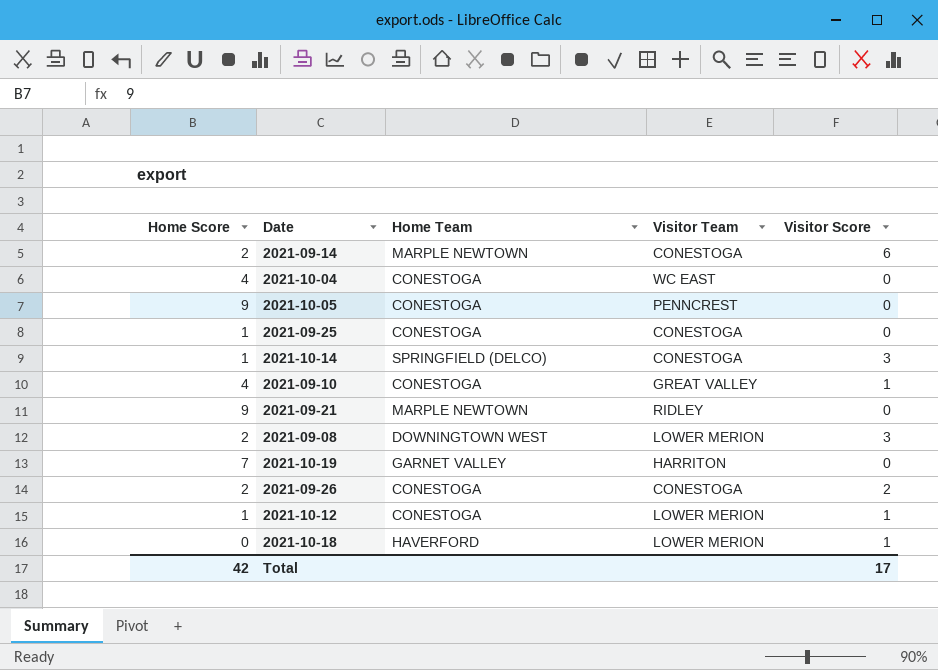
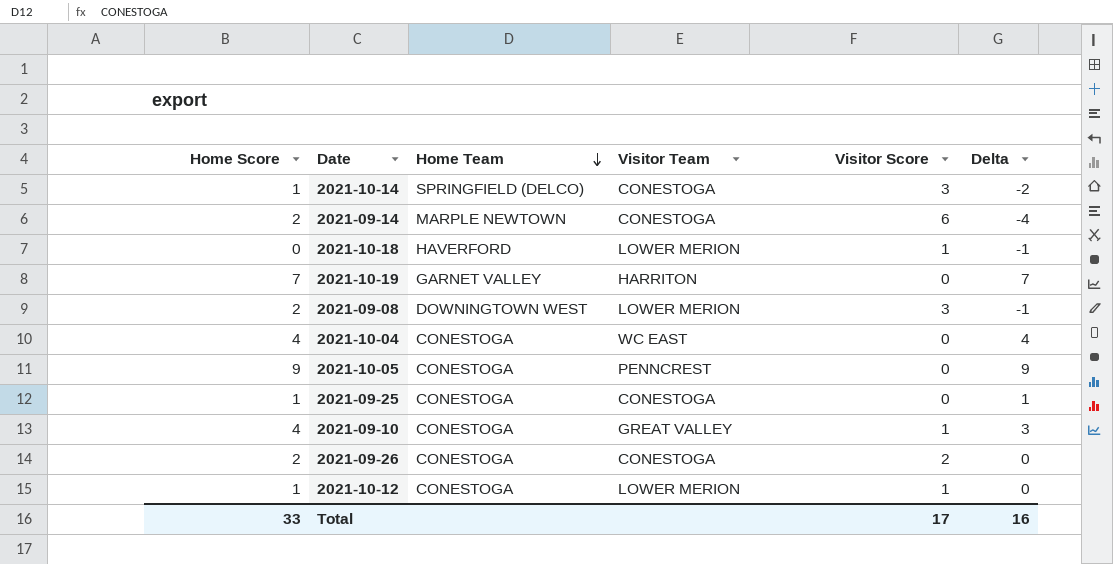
row order: none -> Home Team descending
column Delta | formula: none -> [Home Score] - [Visitor Score]
row 2021-09-21: 9 | MARPLE NEWTOWN | RIDLEY | 0 -> none
Total | Home Score: 42 -> 33

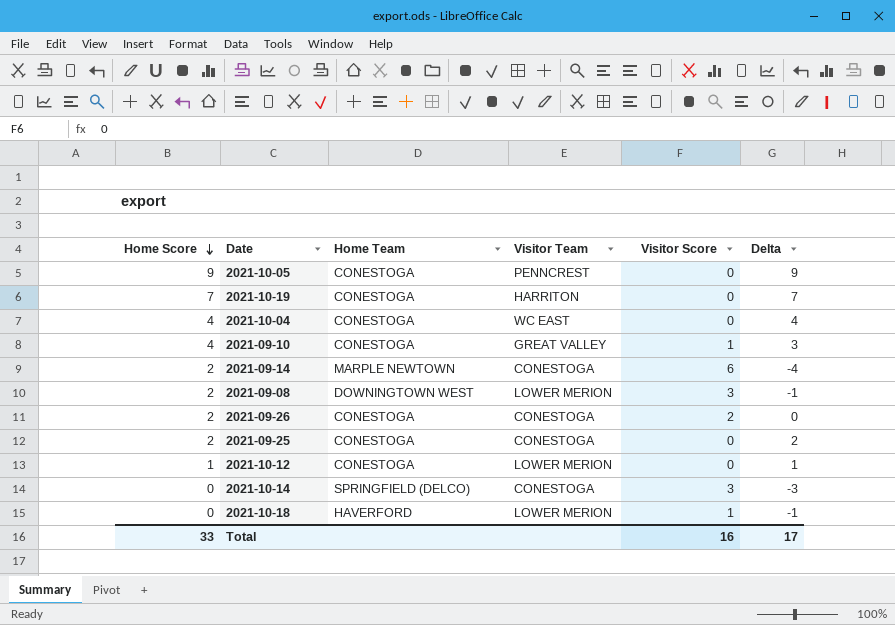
row order: Home Team descending -> Home Score descending
2021-10-19 | Home Team: GARNET VALLEY -> CONESTOGA
2021-09-25 | Home Score: 1 -> 2
2021-09-25 | Delta: 1 -> 2
2021-10-12 | Visitor Score: 1 -> 0
2021-10-12 | Delta: 0 -> 1
2021-10-14 | Home Score: 1 -> 0
2021-10-14 | Delta: -2 -> -3
Total | Visitor Score: 17 -> 16
Total | Delta: 16 -> 17

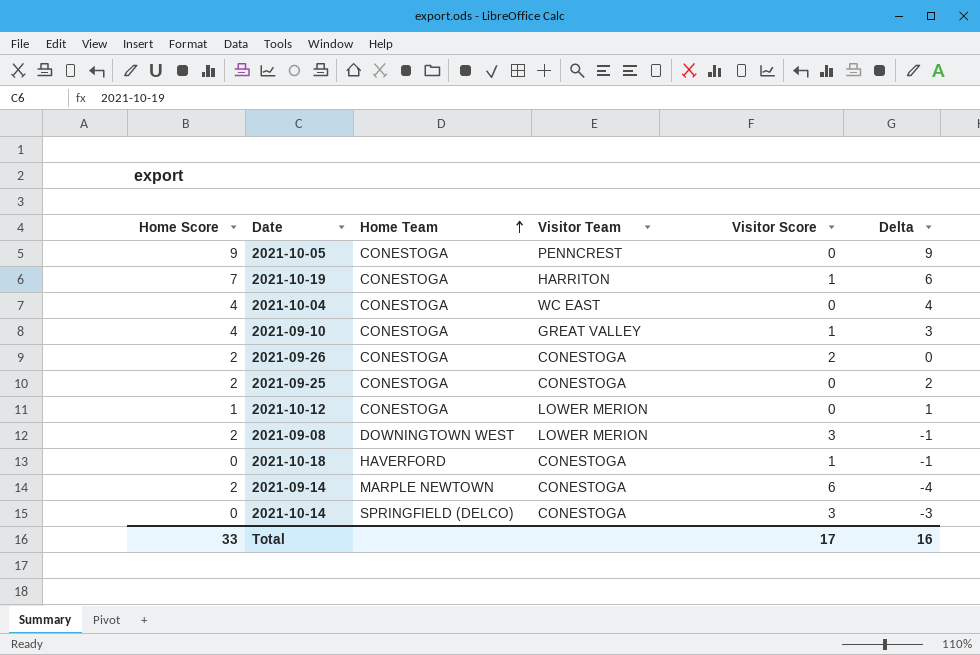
row order: Home Score descending -> Home Team ascending
2021-10-19 | Visitor Score: 0 -> 1
2021-10-19 | Delta: 7 -> 6
2021-10-18 | Visitor Team: LOWER MERION -> CONESTOGA
Total | Visitor Score: 16 -> 17
Total | Delta: 17 -> 16

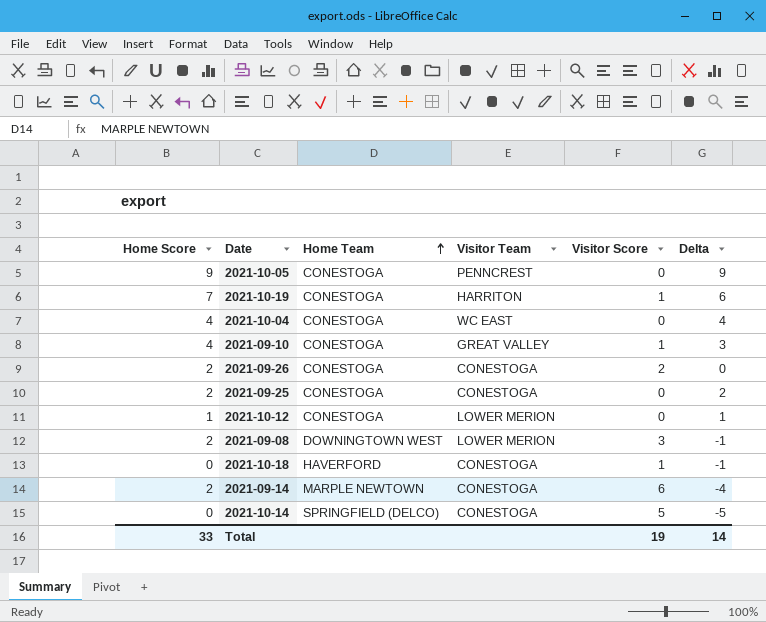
2021-10-14 | Visitor Score: 3 -> 5
2021-10-14 | Delta: -3 -> -5
Total | Visitor Score: 17 -> 19
Total | Delta: 16 -> 14

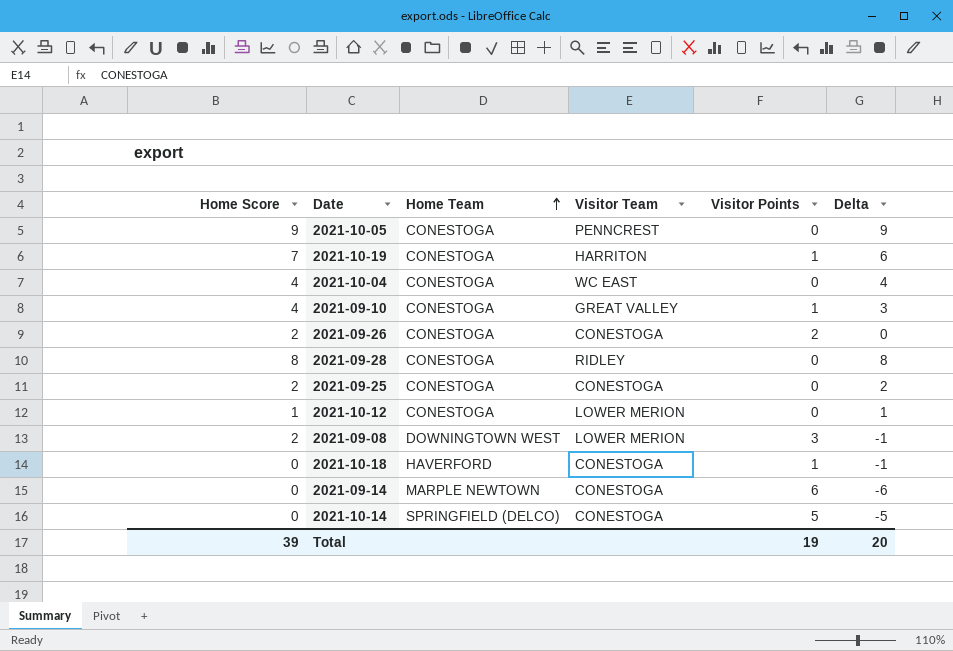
column name: Visitor Score -> Visitor Points
row 2021-09-28: none -> 8 | CONESTOGA | RIDLEY | 0 | 8
2021-09-14 | Home Score: 2 -> 0
2021-09-14 | Delta: -4 -> -6
Total | Home Score: 33 -> 39
Total | Delta: 14 -> 20

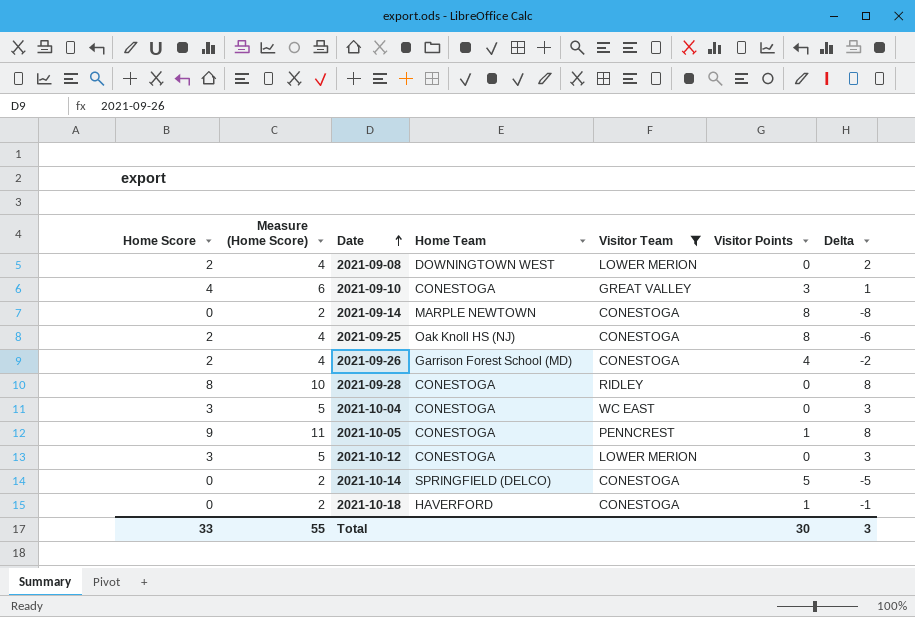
filter: none -> Visitor Team != HARRITON
row order: Home Team ascending -> Date ascending
column Measure (Home Score) | formula: none -> [Home Score] + 2
2021-09-08 | Visitor Points: 3 -> 0
2021-09-08 | Delta: -1 -> 2
2021-09-10 | Visitor Points: 1 -> 3
2021-09-10 | Delta: 3 -> 1
2021-09-14 | Visitor Points: 6 -> 8
2021-09-14 | Delta: -6 -> -8
2021-09-25 | Home Team: CONESTOGA -> Oak Knoll HS (NJ)
2021-09-25 | Visitor Points: 0 -> 8
2021-09-25 | Delta: 2 -> -6
2021-09-26 | Home Team: CONESTOGA -> Garrison Forest School (MD)
2021-09-26 | Visitor Points: 2 -> 4
2021-09-26 | Delta: 0 -> -2
2021-10-04 | Home Score: 4 -> 3
2021-10-04 | Delta: 4 -> 3
2021-10-05 | Visitor Points: 0 -> 1
2021-10-05 | Delta: 9 -> 8
2021-10-12 | Home Score: 1 -> 3
2021-10-12 | Delta: 1 -> 3
Total | Home Score: 39 -> 33
Total | Visitor Points: 19 -> 30
Total | Delta: 20 -> 3

